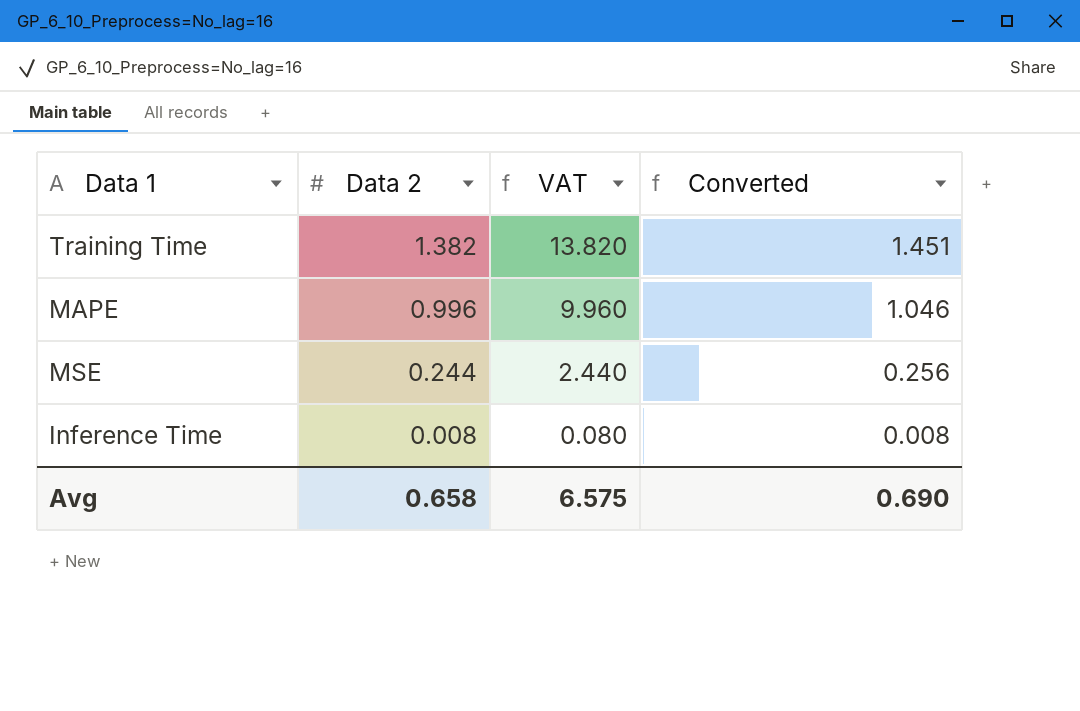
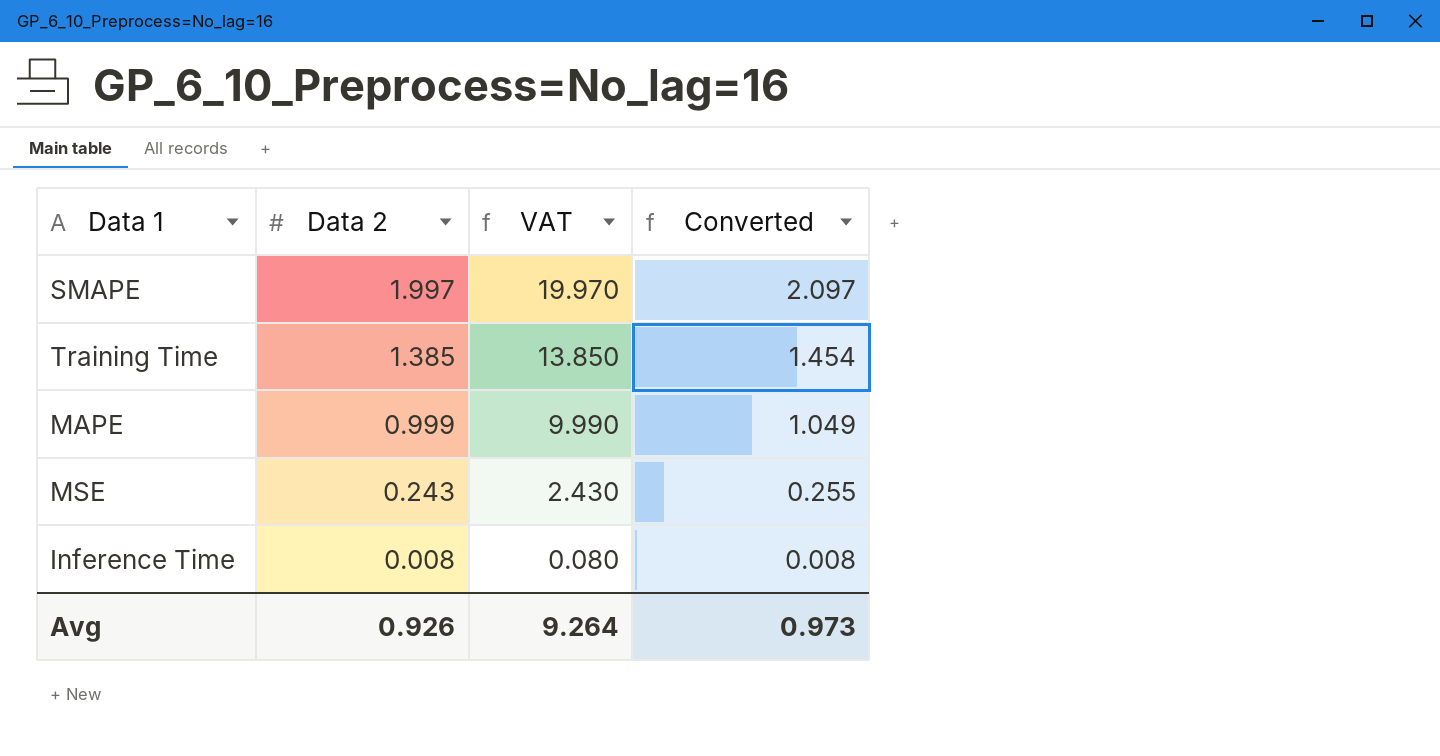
row SMAPE: none -> 1.997 | 19.970 | 2.097
Training Time | Data 2: 1.382 -> 1.385
Training Time | VAT: 13.820 -> 13.850
Training Time | Converted: 1.451 -> 1.454
MAPE | Data 2: 0.996 -> 0.999
MAPE | VAT: 9.960 -> 9.990
MAPE | Converted: 1.046 -> 1.049
MSE | Data 2: 0.244 -> 0.243
MSE | VAT: 2.440 -> 2.430
MSE | Converted: 0.256 -> 0.255
Avg | Data 2: 0.658 -> 0.926
Avg | VAT: 6.575 -> 9.264
Avg | Converted: 0.690 -> 0.973

